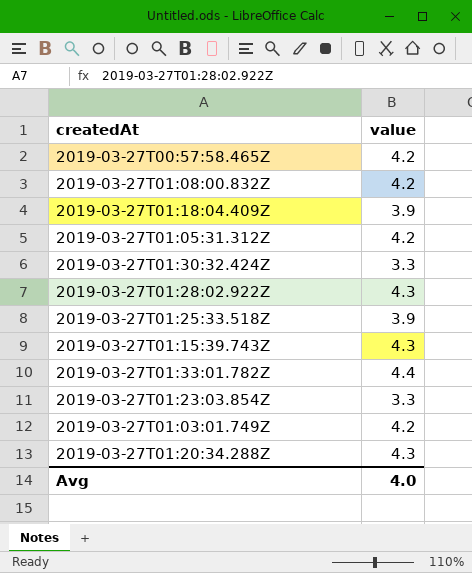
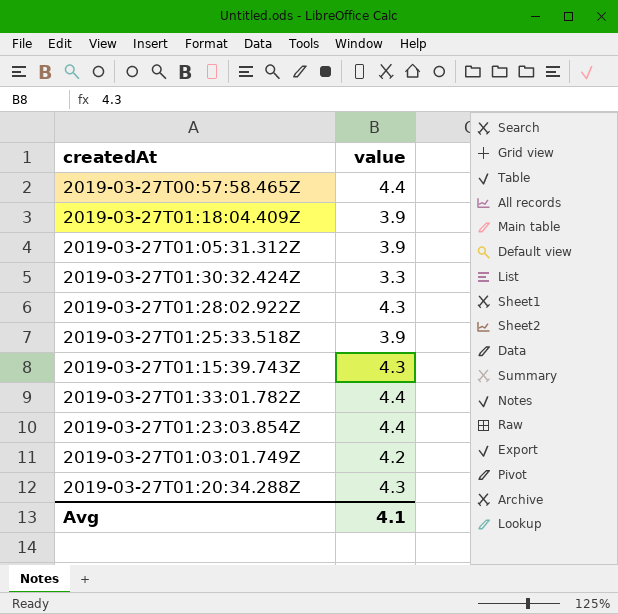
row 2019-03-27T01:08:00.832Z: 4.2 -> none
2019-03-27T00:57:58.465Z | value: 4.2 -> 4.4
2019-03-27T01:05:31.312Z | value: 4.2 -> 3.9
2019-03-27T01:23:03.854Z | value: 3.3 -> 4.4
Avg | value: 4.0 -> 4.1

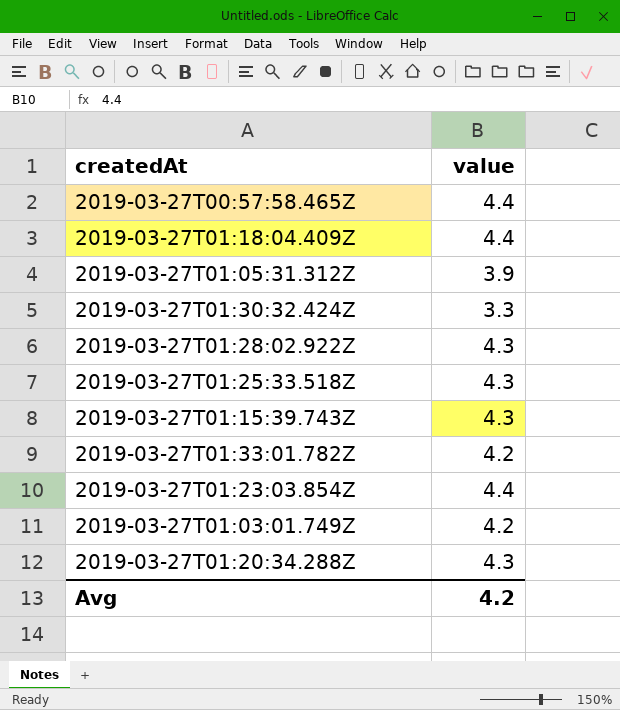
2019-03-27T01:18:04.409Z | value: 3.9 -> 4.4
2019-03-27T01:25:33.518Z | value: 3.9 -> 4.3
2019-03-27T01:33:01.782Z | value: 4.4 -> 4.2
Avg | value: 4.1 -> 4.2

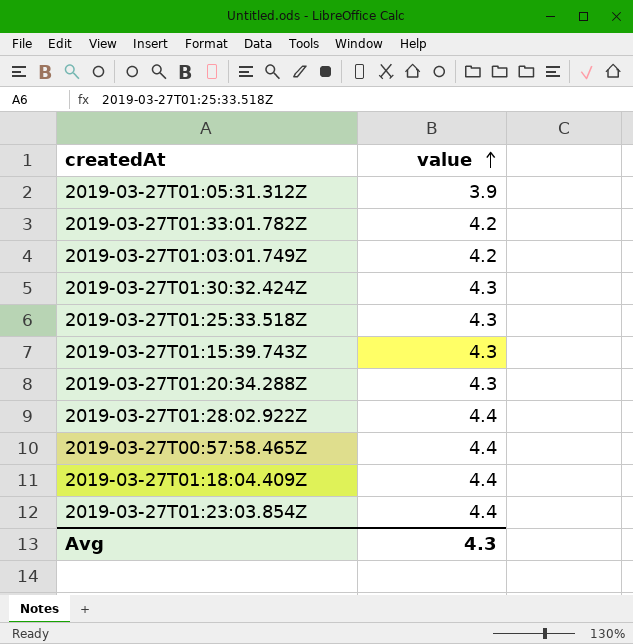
row order: none -> value ascending
2019-03-27T01:30:32.424Z | value: 3.3 -> 4.3
2019-03-27T01:28:02.922Z | value: 4.3 -> 4.4
Avg | value: 4.2 -> 4.3

